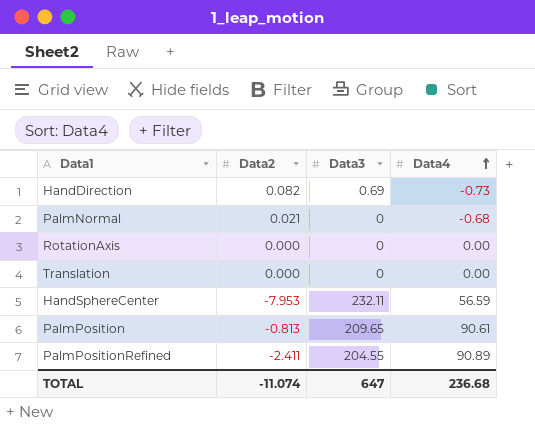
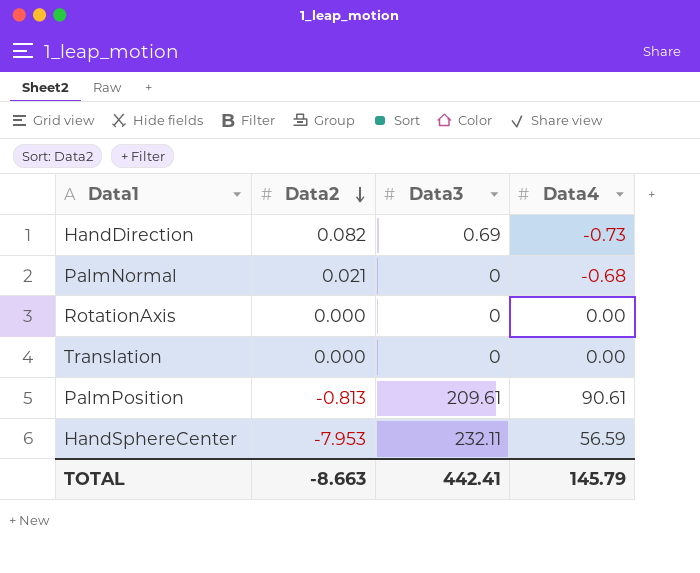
row order: Data4 ascending -> Data2 descending
row PalmPositionRefined: -2.411 | 204.55 | 90.89 -> none
PalmPosition | Data3: 209.65 -> 209.61
TOTAL | Data2: -11.074 -> -8.663
TOTAL | Data3: 647 -> 442.41
TOTAL | Data4: 236.68 -> 145.79

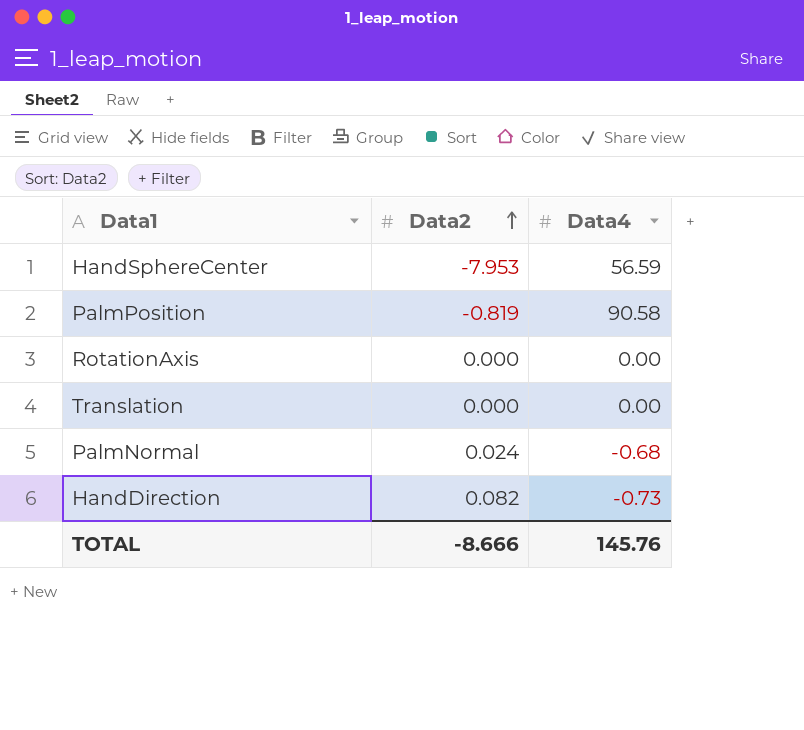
row order: Data2 descending -> Data2 ascending
column Data3 | position: 3 -> none
PalmPosition | Data2: -0.813 -> -0.819
PalmPosition | Data4: 90.61 -> 90.58
PalmNormal | Data2: 0.021 -> 0.024
TOTAL | Data2: -8.663 -> -8.666
TOTAL | Data4: 145.79 -> 145.76

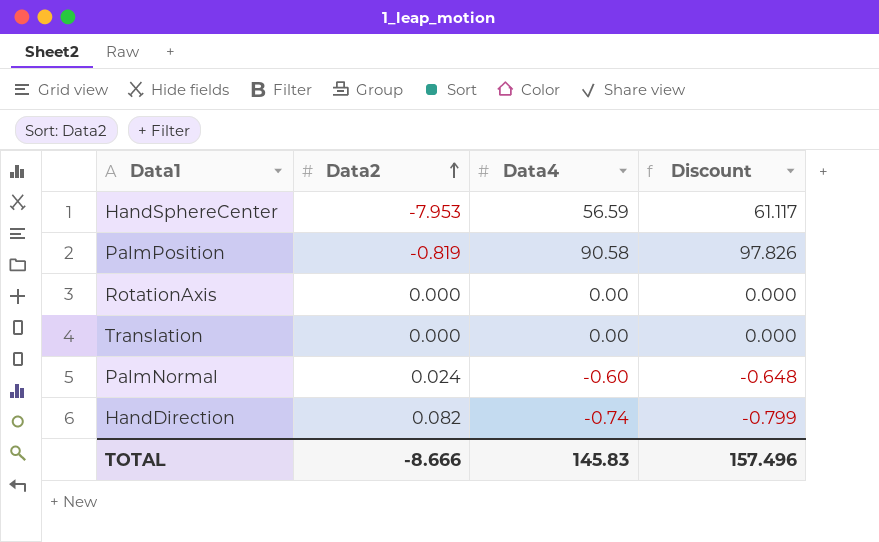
column Discount | formula: none -> [Data4] * 1.08
PalmNormal | Data4: -0.68 -> -0.60
HandDirection | Data4: -0.73 -> -0.74
TOTAL | Data4: 145.76 -> 145.83

